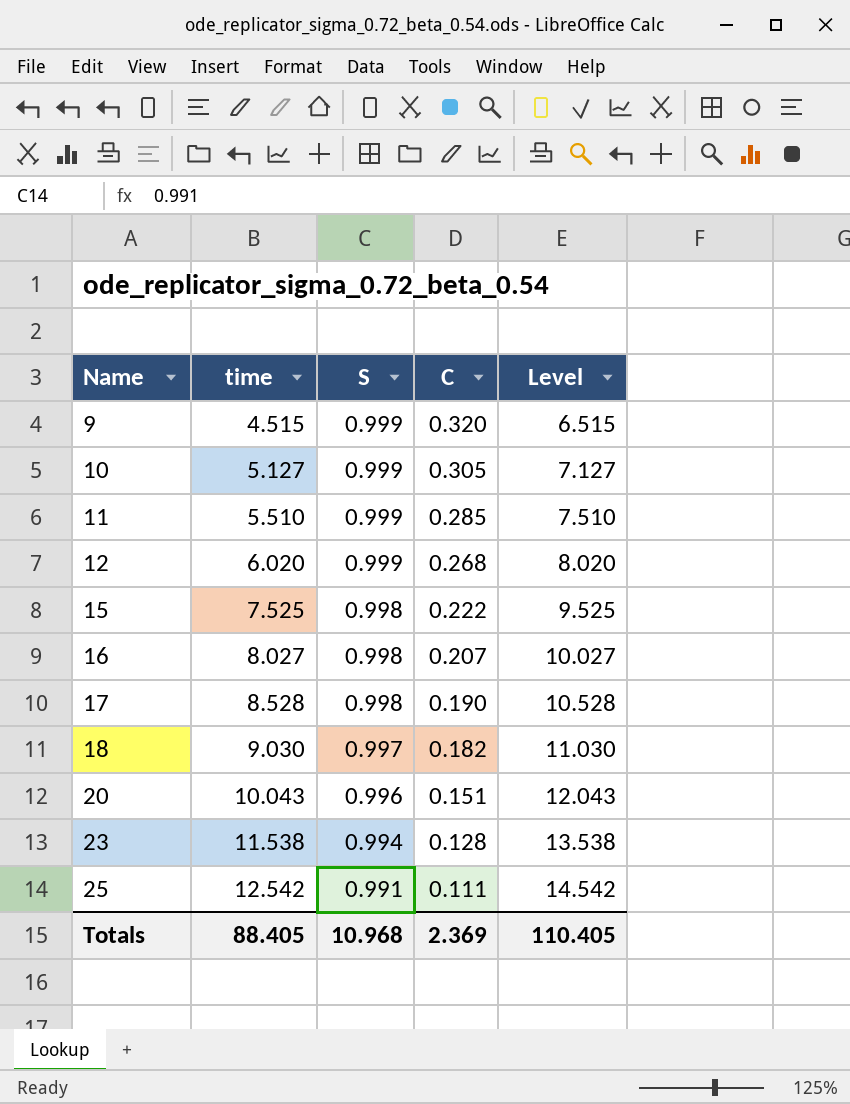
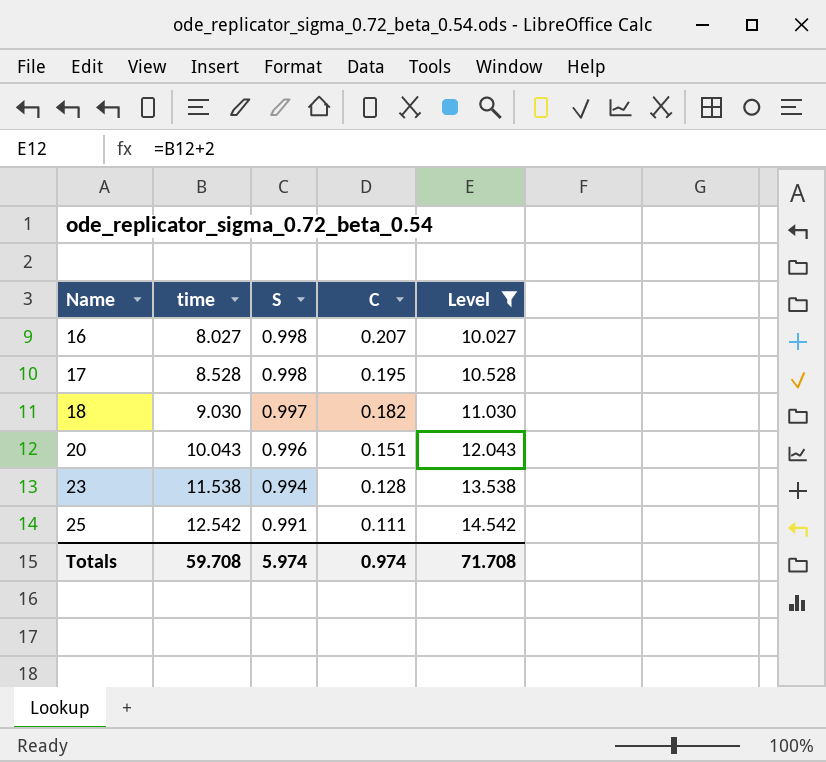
filter: none -> Level >= 10.027
17 | C: 0.190 -> 0.195
Totals | time: 88.405 -> 59.708
Totals | S: 10.968 -> 5.974
Totals | C: 2.369 -> 0.974
Totals | Level: 110.405 -> 71.708

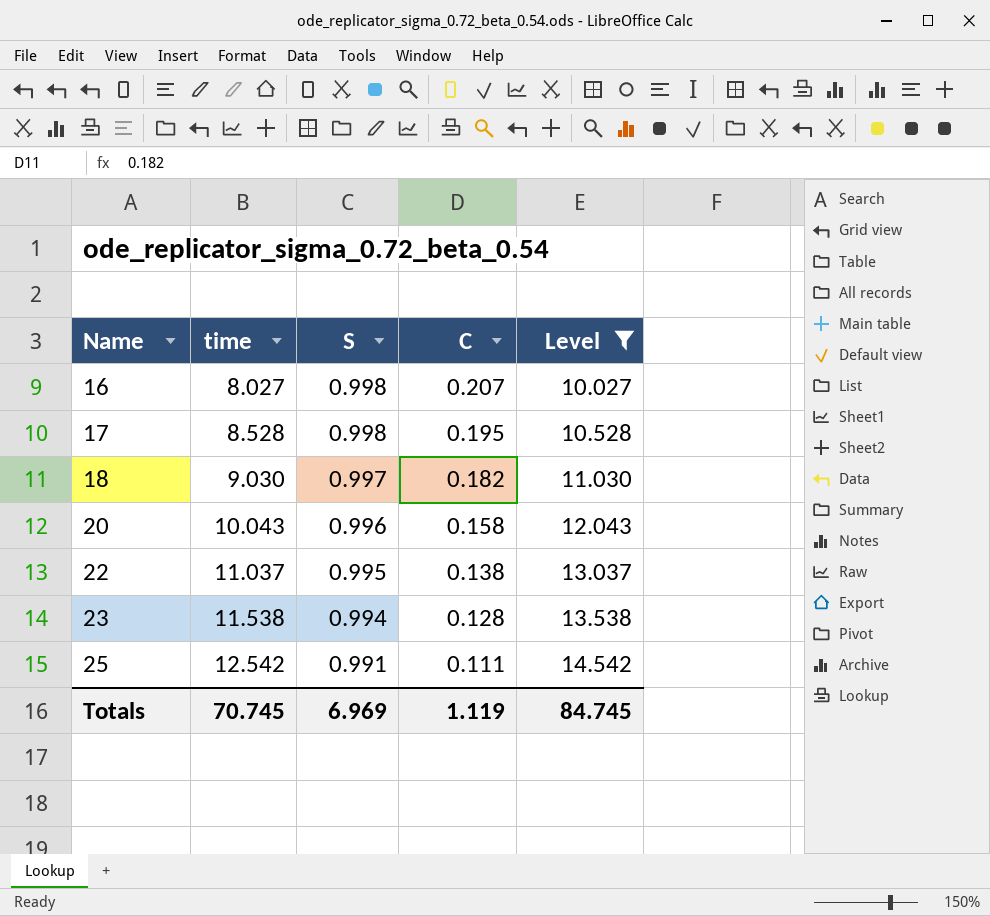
20 | C: 0.151 -> 0.158
row 22: none -> 11.037 | 0.995 | 0.138 | 13.037
Totals | time: 59.708 -> 70.745
Totals | S: 5.974 -> 6.969
Totals | C: 0.974 -> 1.119
Totals | Level: 71.708 -> 84.745

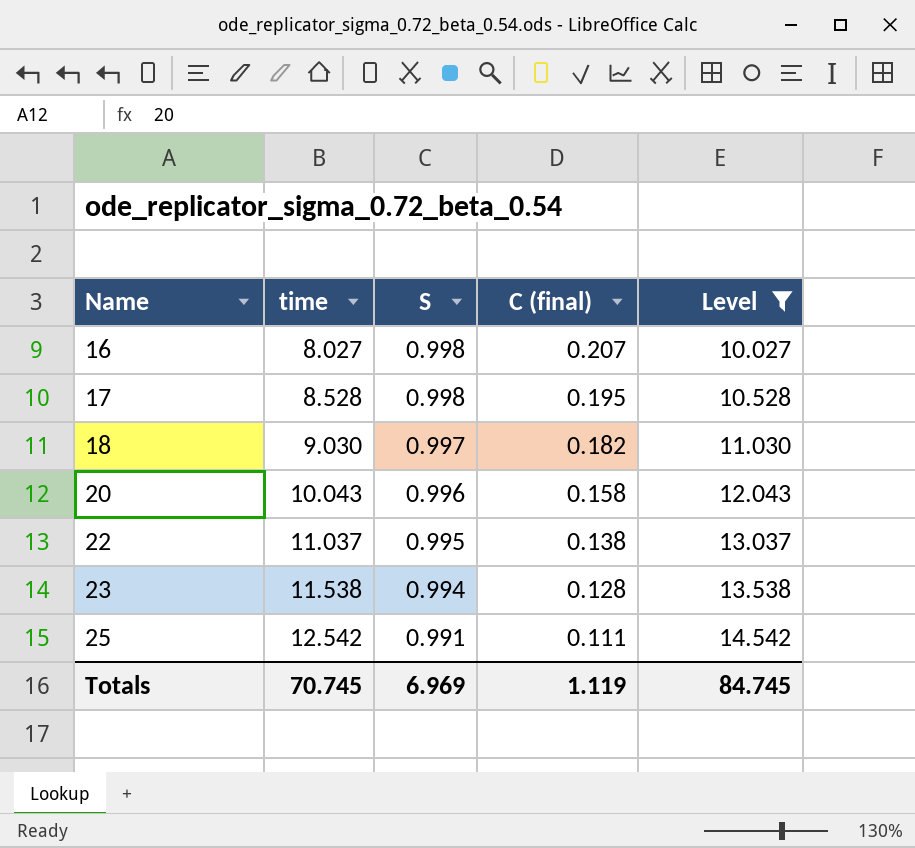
column name: C -> C (final)

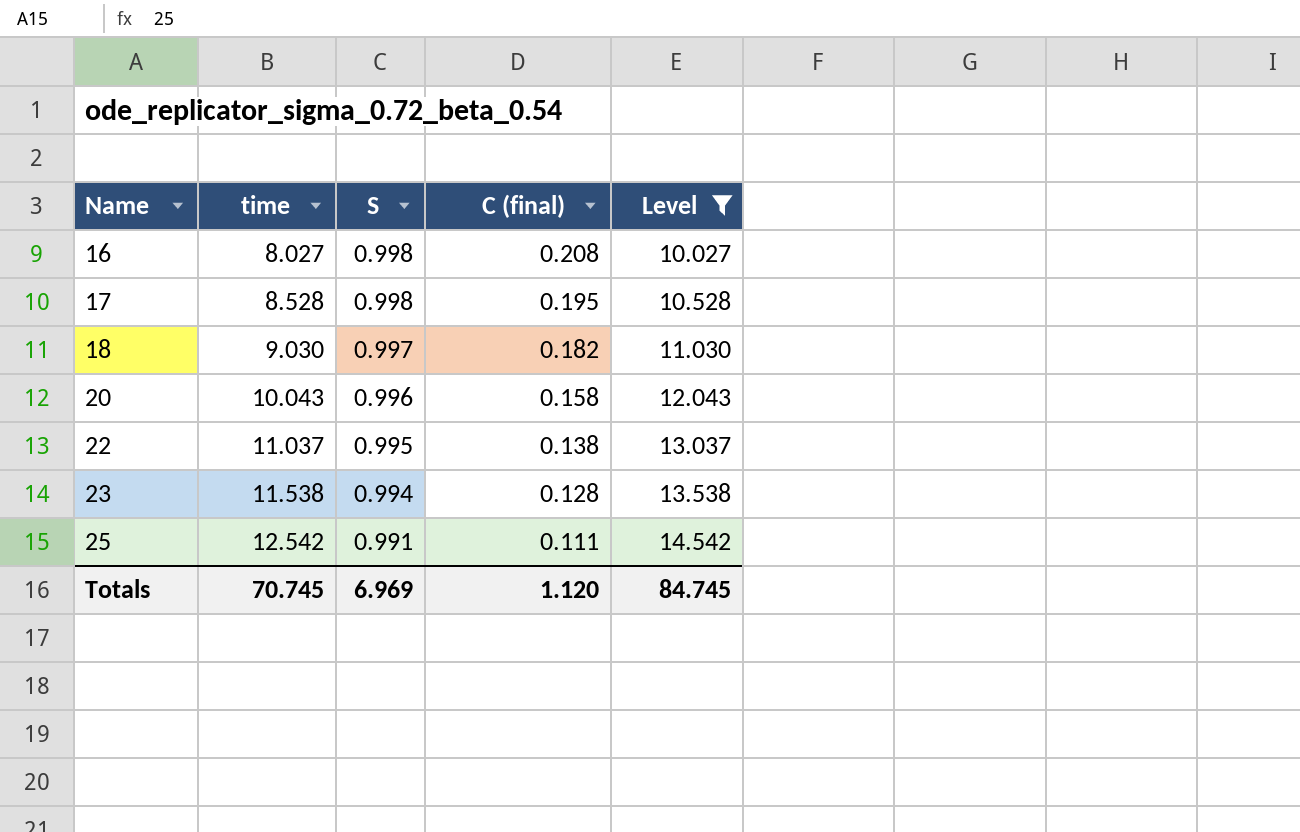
16 | C (final): 0.207 -> 0.208
Totals | C (final): 1.119 -> 1.120

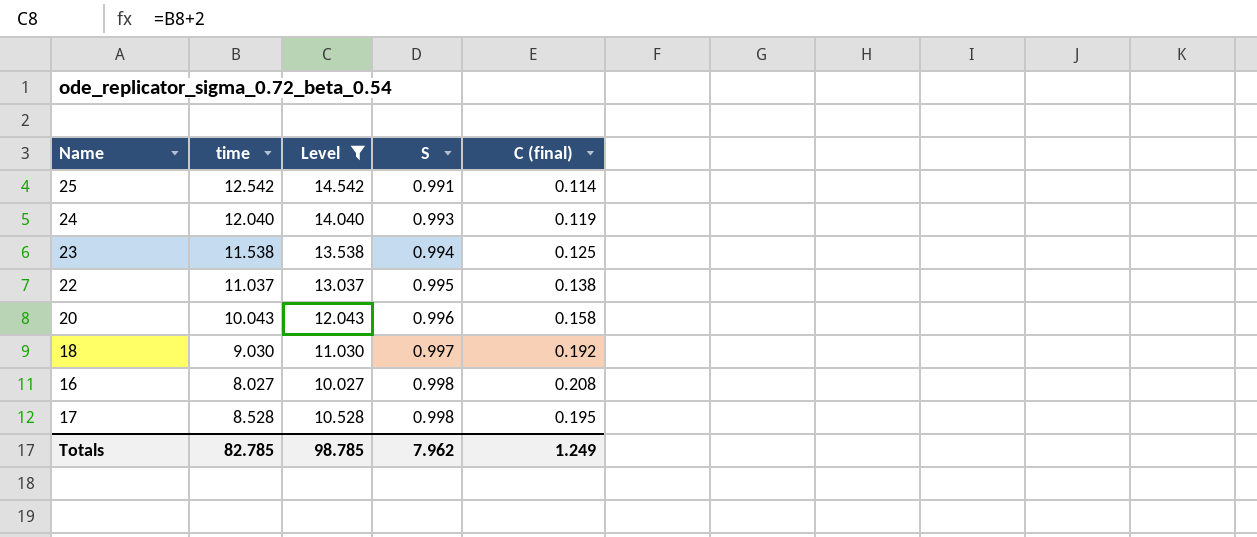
row order: Name ascending -> S ascending
column Level | position: 5 -> 3
25 | C (final): 0.111 -> 0.114
row 24: none -> 12.040 | 14.040 | 0.993 | 0.119
23 | C (final): 0.128 -> 0.125
18 | C (final): 0.182 -> 0.192
Totals | time: 70.745 -> 82.785
Totals | Level: 84.745 -> 98.785
Totals | S: 6.969 -> 7.962
Totals | C (final): 1.120 -> 1.249

